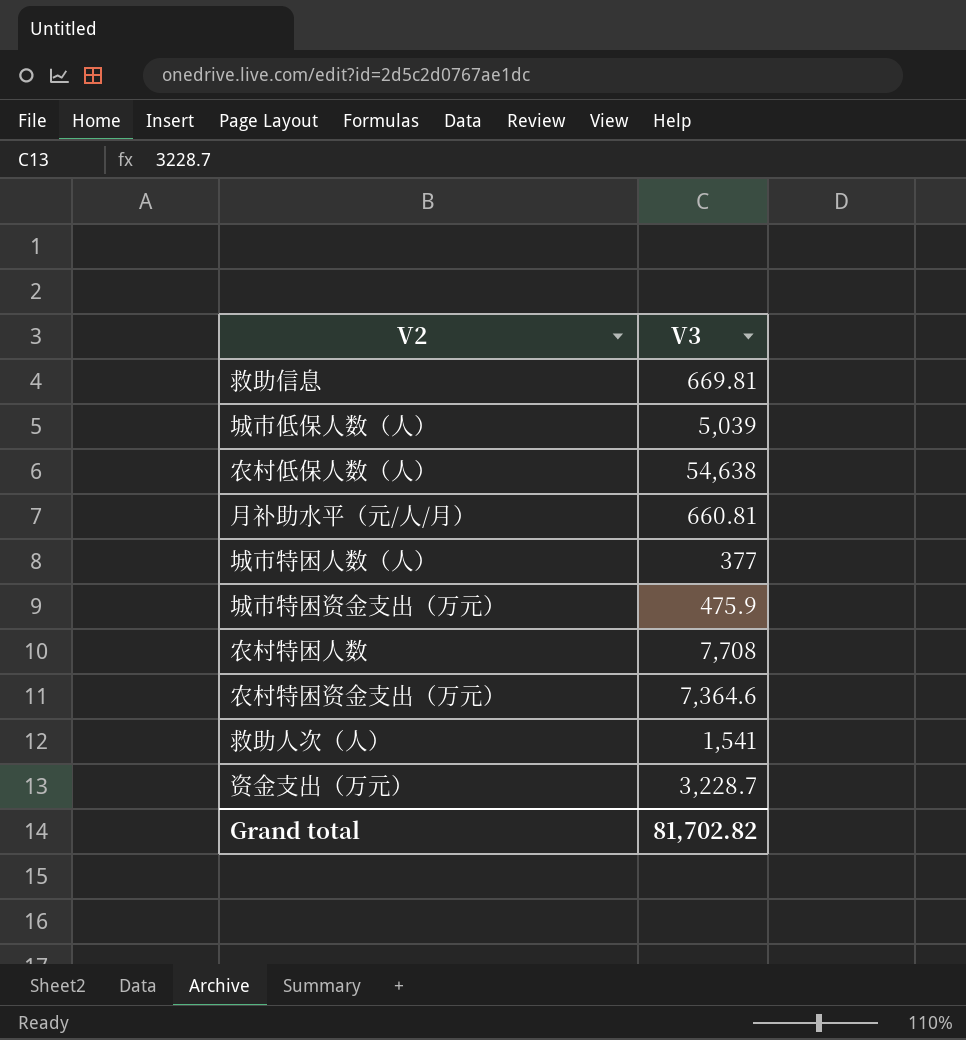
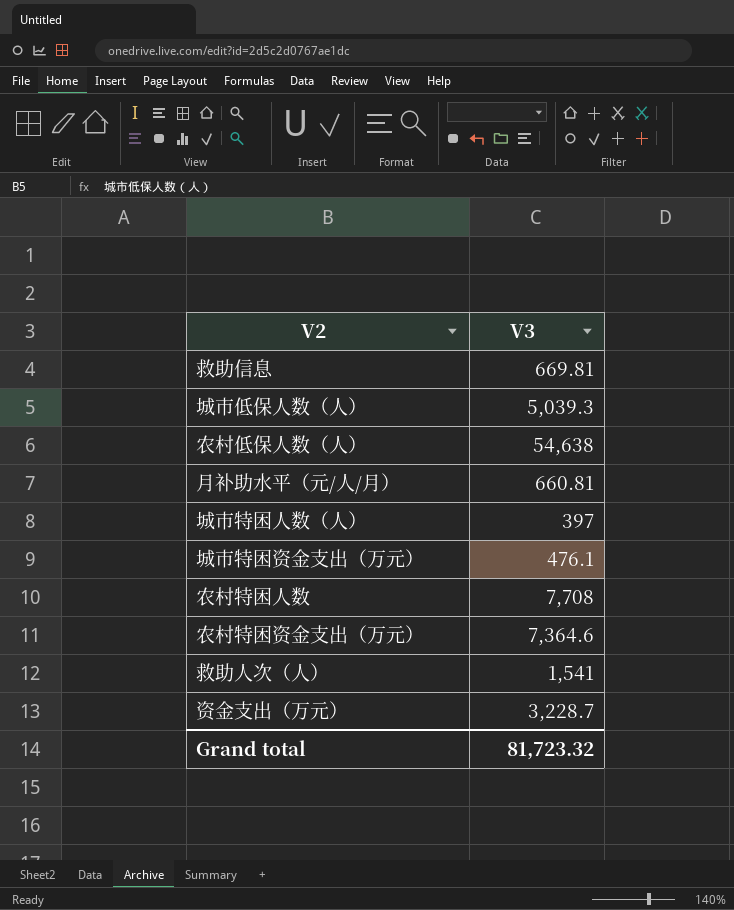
城市低保人数（人） | V3: 5,039 -> 5,039.3
城市特困人数（人） | V3: 377 -> 397
城市特困资金支出（万元） | V3: 475.9 -> 476.1
Grand total | V3: 81,702.82 -> 81,723.32

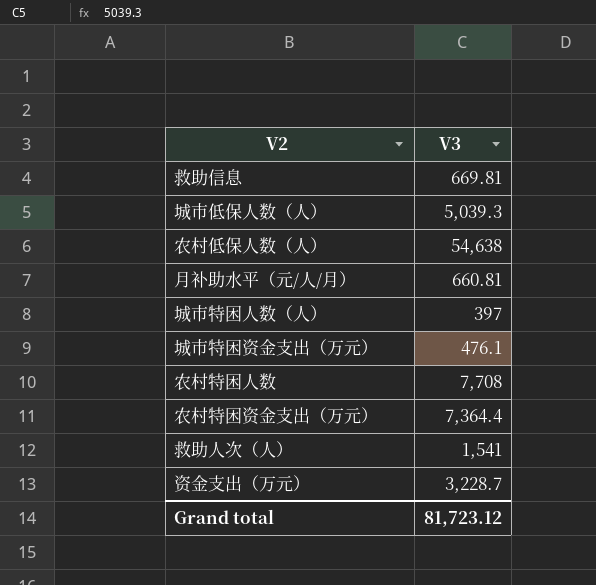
农村特困资金支出（万元） | V3: 7,364.6 -> 7,364.4
Grand total | V3: 81,723.32 -> 81,723.12

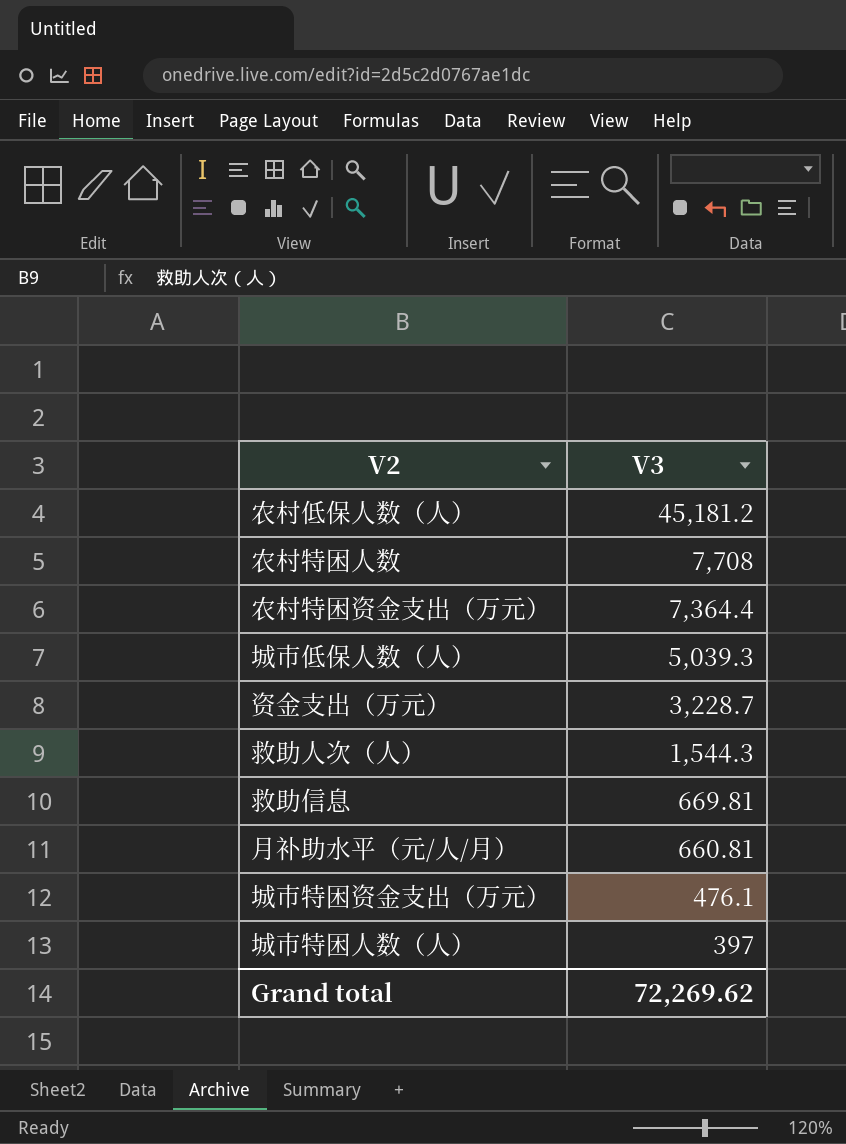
row order: none -> V3 descending
农村低保人数（人） | V3: 54,638 -> 45,181.2
救助人次（人） | V3: 1,541 -> 1,544.3
Grand total | V3: 81,723.12 -> 72,269.62

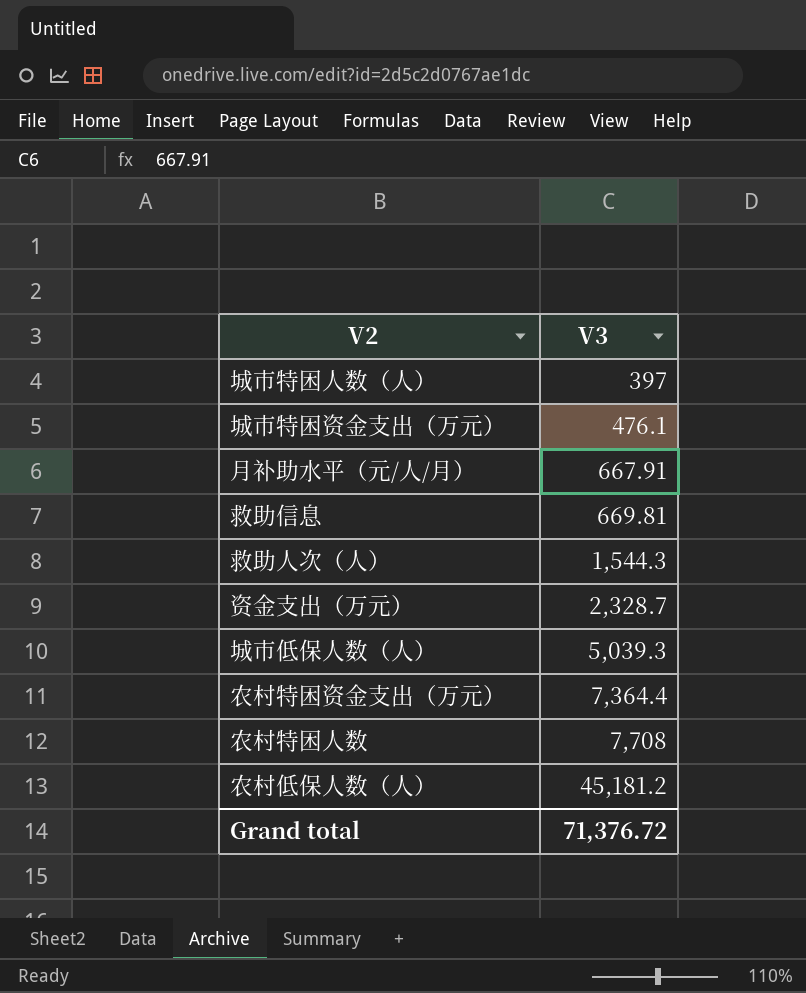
row order: V3 descending -> V3 ascending
月补助水平（元/人/月） | V3: 660.81 -> 667.91
资金支出（万元） | V3: 3,228.7 -> 2,328.7
Grand total | V3: 72,269.62 -> 71,376.72

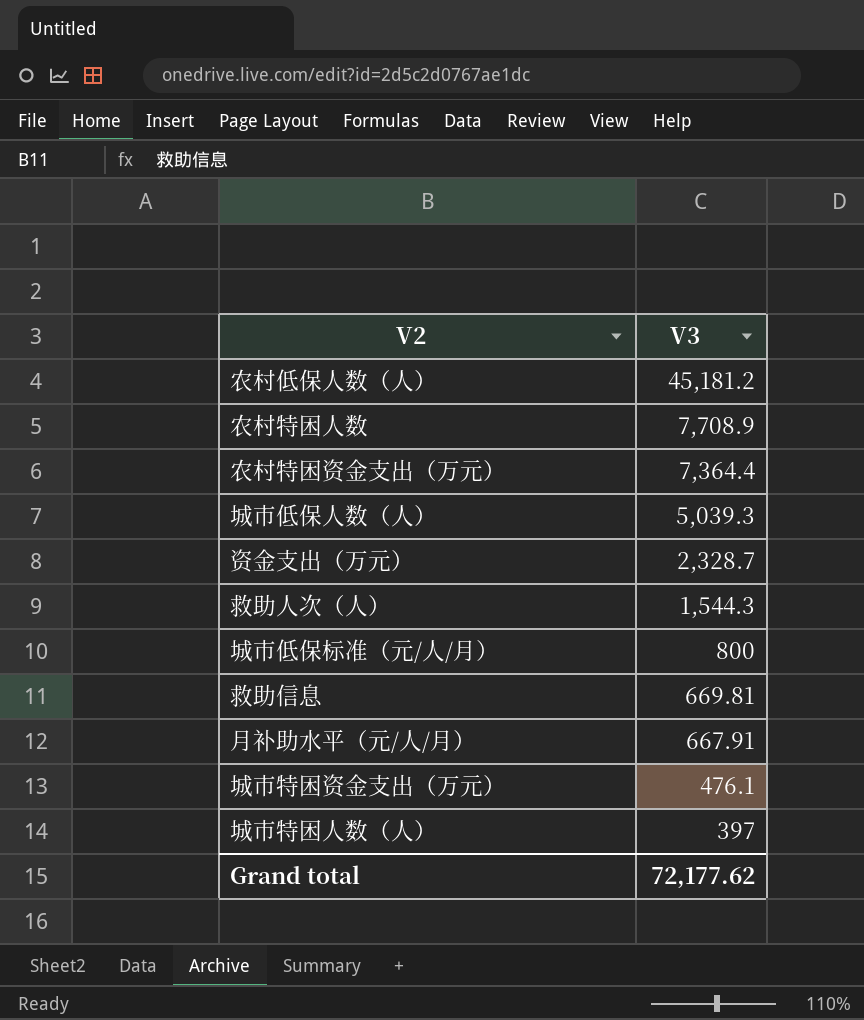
row order: V3 ascending -> V3 descending
农村特困人数 | V3: 7,708 -> 7,708.9
row 城市低保标准（元/人/月）: none -> 800
Grand total | V3: 71,376.72 -> 72,177.62

